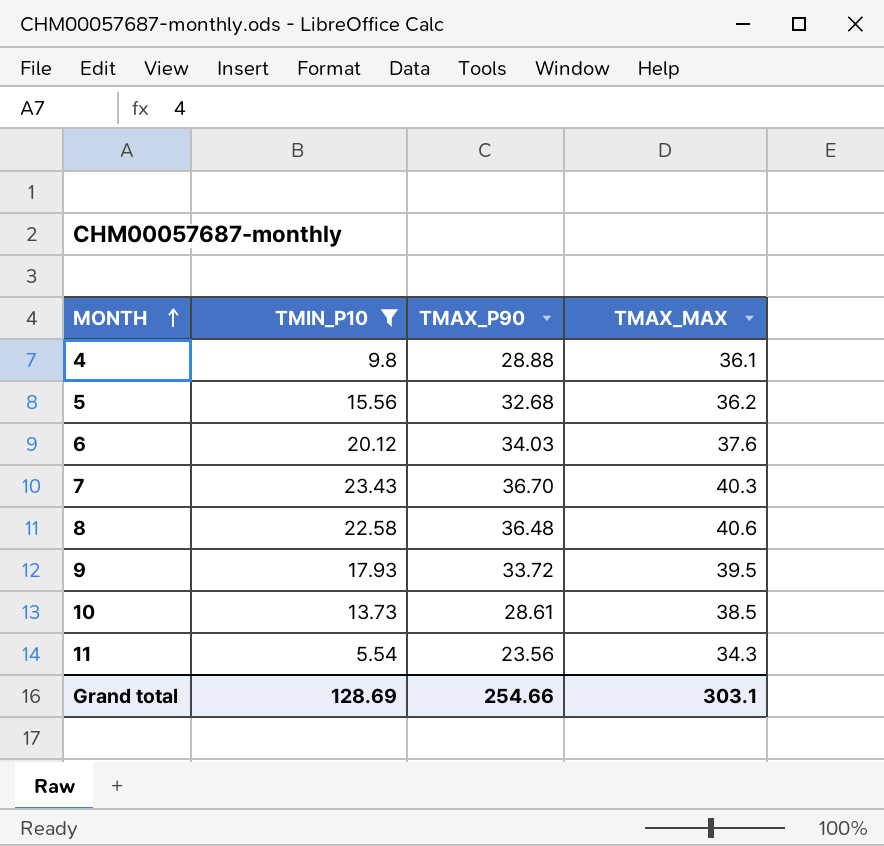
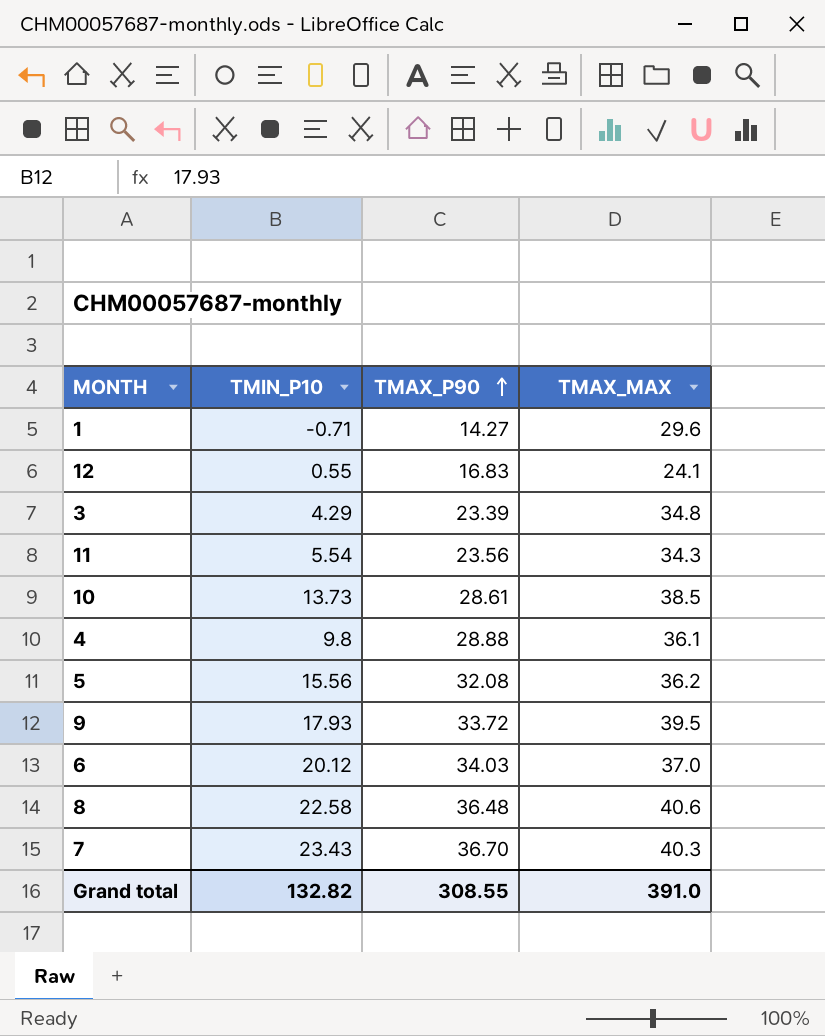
filter: TMIN_P10 >= 5.54 -> none
row order: MONTH ascending -> TMAX_P90 ascending
5 | TMAX_P90: 32.68 -> 32.08
6 | TMAX_MAX: 37.6 -> 37.0
Grand total | TMIN_P10: 128.69 -> 132.82
Grand total | TMAX_P90: 254.66 -> 308.55
Grand total | TMAX_MAX: 303.1 -> 391.0

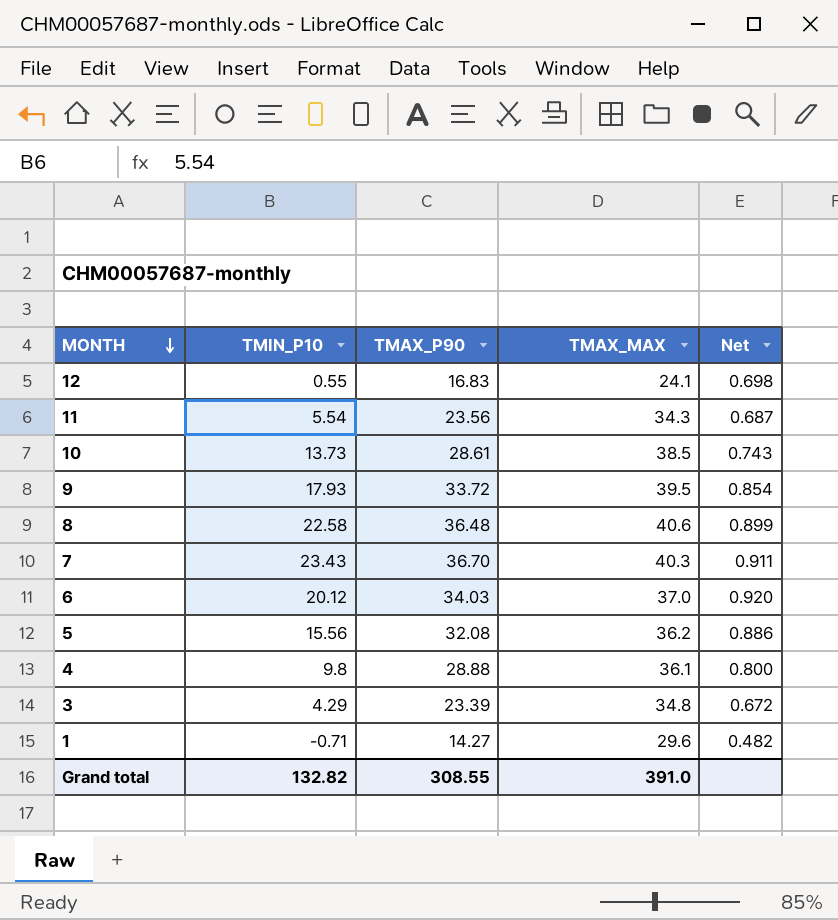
row order: TMAX_P90 ascending -> MONTH descending
column Net | formula: none -> [TMAX_P90] / [TMAX_MAX]

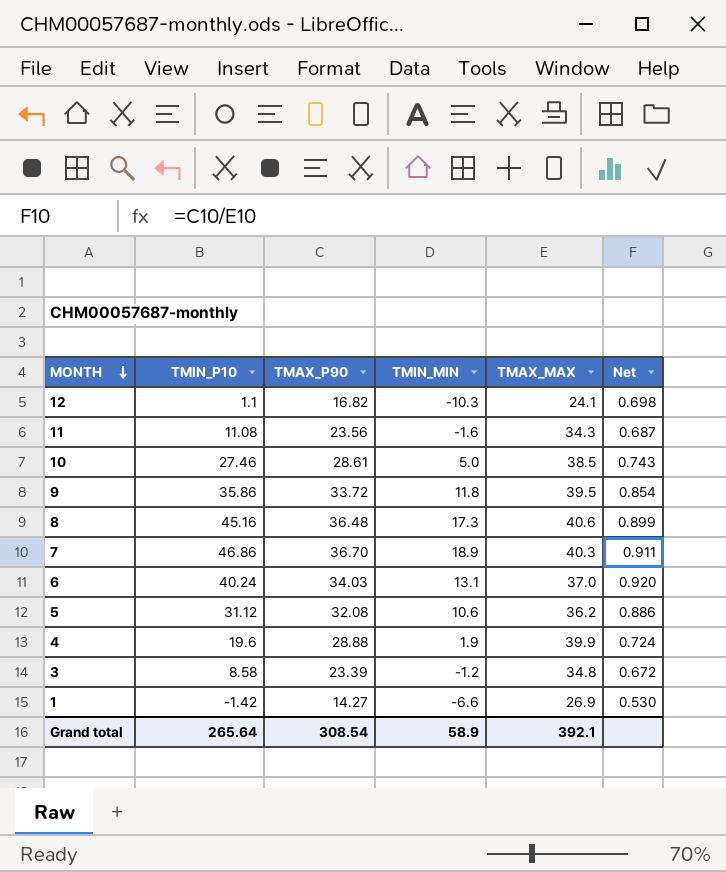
column TMIN_MIN | position: none -> 4
12 | TMIN_P10: 0.55 -> 1.1
12 | TMAX_P90: 16.83 -> 16.82
11 | TMIN_P10: 5.54 -> 11.08
10 | TMIN_P10: 13.73 -> 27.46
9 | TMIN_P10: 17.93 -> 35.86
8 | TMIN_P10: 22.58 -> 45.16
7 | TMIN_P10: 23.43 -> 46.86
6 | TMIN_P10: 20.12 -> 40.24
5 | TMIN_P10: 15.56 -> 31.12
4 | TMIN_P10: 9.8 -> 19.6
4 | TMAX_MAX: 36.1 -> 39.9
4 | Net: 0.800 -> 0.724
3 | TMIN_P10: 4.29 -> 8.58
1 | TMIN_P10: -0.71 -> -1.42
1 | TMAX_MAX: 29.6 -> 26.9
1 | Net: 0.482 -> 0.530
Grand total | TMIN_P10: 132.82 -> 265.64
Grand total | TMAX_P90: 308.55 -> 308.54
Grand total | TMAX_MAX: 391.0 -> 392.1

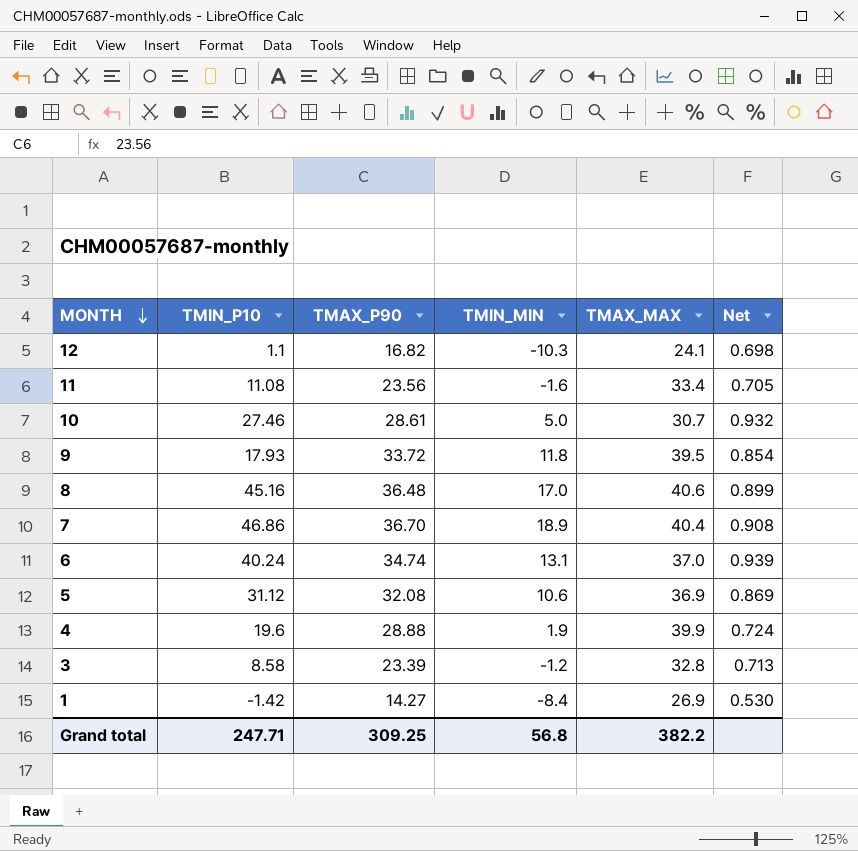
11 | TMAX_MAX: 34.3 -> 33.4
11 | Net: 0.687 -> 0.705
10 | TMAX_MAX: 38.5 -> 30.7
10 | Net: 0.743 -> 0.932
9 | TMIN_P10: 35.86 -> 17.93
8 | TMIN_MIN: 17.3 -> 17.0
7 | TMAX_MAX: 40.3 -> 40.4
7 | Net: 0.911 -> 0.908
6 | TMAX_P90: 34.03 -> 34.74
6 | Net: 0.920 -> 0.939
5 | TMAX_MAX: 36.2 -> 36.9
5 | Net: 0.886 -> 0.869
3 | TMAX_MAX: 34.8 -> 32.8
3 | Net: 0.672 -> 0.713
1 | TMIN_MIN: -6.6 -> -8.4
Grand total | TMIN_P10: 265.64 -> 247.71
Grand total | TMAX_P90: 308.54 -> 309.25
Grand total | TMIN_MIN: 58.9 -> 56.8
Grand total | TMAX_MAX: 392.1 -> 382.2

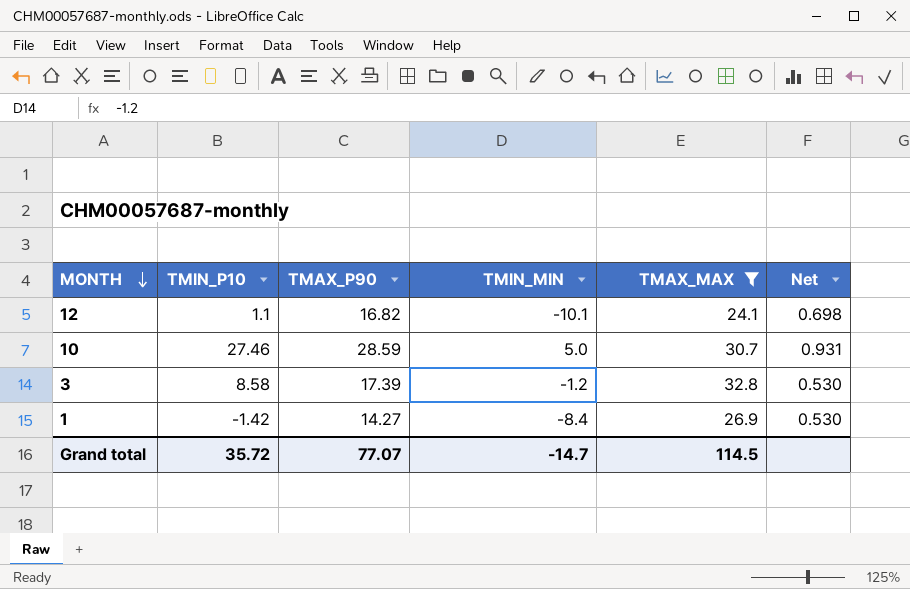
filter: none -> TMAX_MAX <= 32.8
12 | TMIN_MIN: -10.3 -> -10.1
10 | TMAX_P90: 28.61 -> 28.59
10 | Net: 0.932 -> 0.931
3 | TMAX_P90: 23.39 -> 17.39
3 | Net: 0.713 -> 0.530
Grand total | TMIN_P10: 247.71 -> 35.72
Grand total | TMAX_P90: 309.25 -> 77.07
Grand total | TMIN_MIN: 56.8 -> -14.7
Grand total | TMAX_MAX: 382.2 -> 114.5

